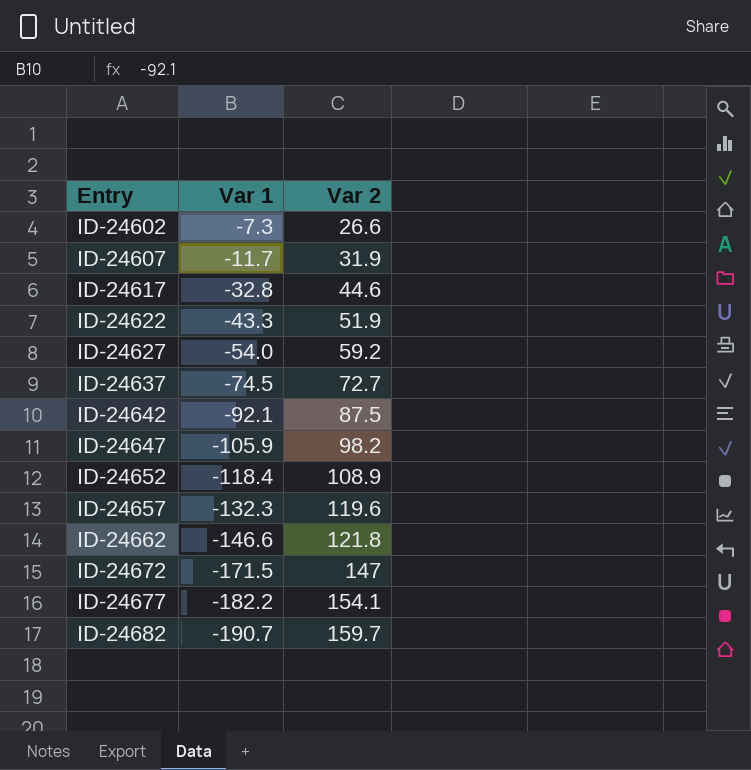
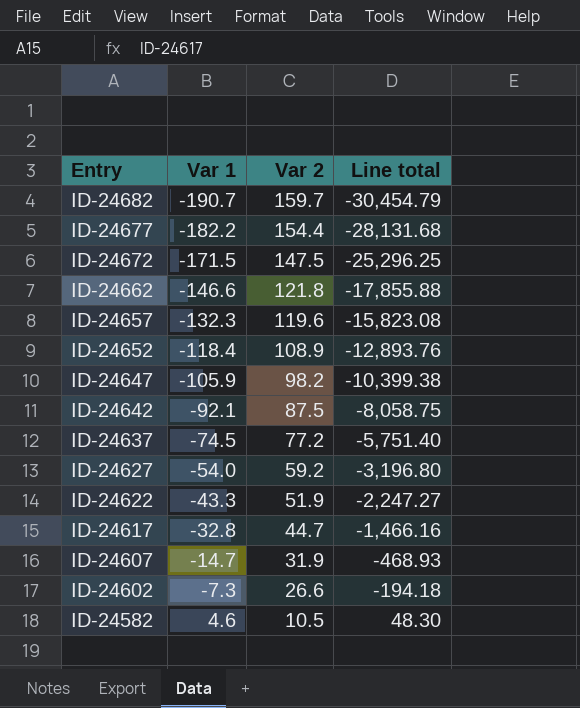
row order: Entry ascending -> Entry descending
column Line total | formula: none -> [Var 1] * [Var 2]
ID-24677 | Var 2: 154.1 -> 154.4
ID-24672 | Var 2: 147 -> 147.5
ID-24637 | Var 2: 72.7 -> 77.2
ID-24617 | Var 2: 44.6 -> 44.7
ID-24607 | Var 1: -11.7 -> -14.7
row ID-24582: none -> 4.6 | 10.5 | 48.30

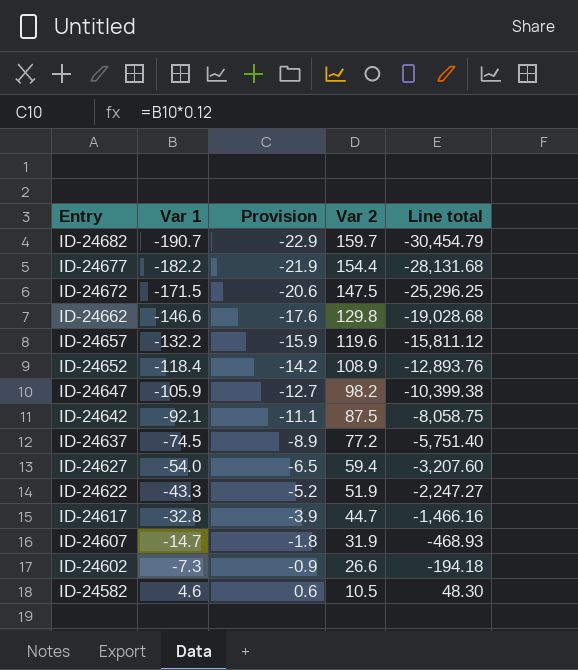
column Provision | formula: none -> [Var 1] * 0.12
ID-24662 | Var 2: 121.8 -> 129.8
ID-24662 | Line total: -17,855.88 -> -19,028.68
ID-24657 | Var 1: -132.3 -> -132.2
ID-24657 | Line total: -15,823.08 -> -15,811.12
ID-24627 | Var 2: 59.2 -> 59.4
ID-24627 | Line total: -3,196.80 -> -3,207.60

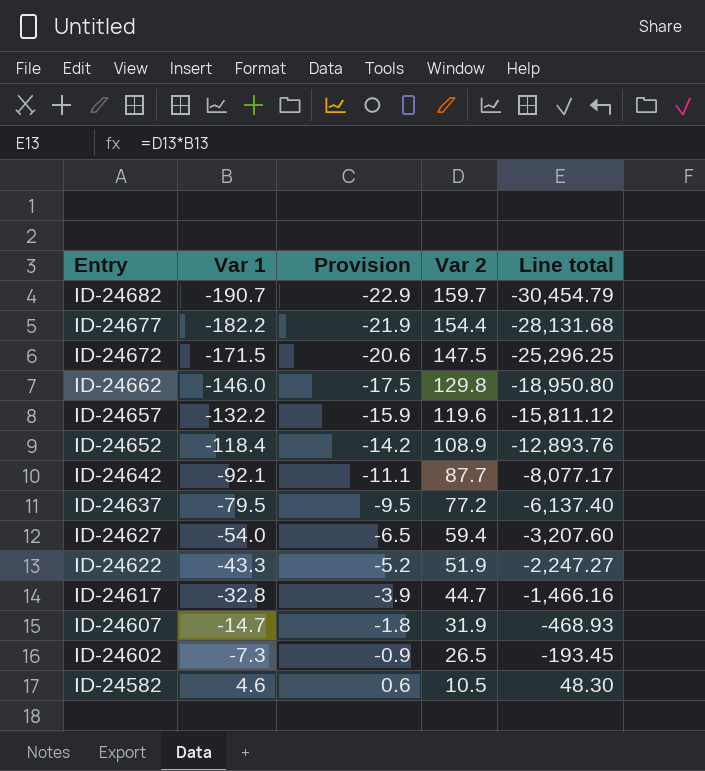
row ID-24647: -105.9 | -12.7 | 98.2 | -10,399.38 -> none
ID-24662 | Var 1: -146.6 -> -146.0
ID-24662 | Provision: -17.6 -> -17.5
ID-24662 | Line total: -19,028.68 -> -18,950.80
ID-24642 | Var 2: 87.5 -> 87.7
ID-24642 | Line total: -8,058.75 -> -8,077.17
ID-24637 | Var 1: -74.5 -> -79.5
ID-24637 | Provision: -8.9 -> -9.5
ID-24637 | Line total: -5,751.40 -> -6,137.40
ID-24602 | Var 2: 26.6 -> 26.5
ID-24602 | Line total: -194.18 -> -193.45

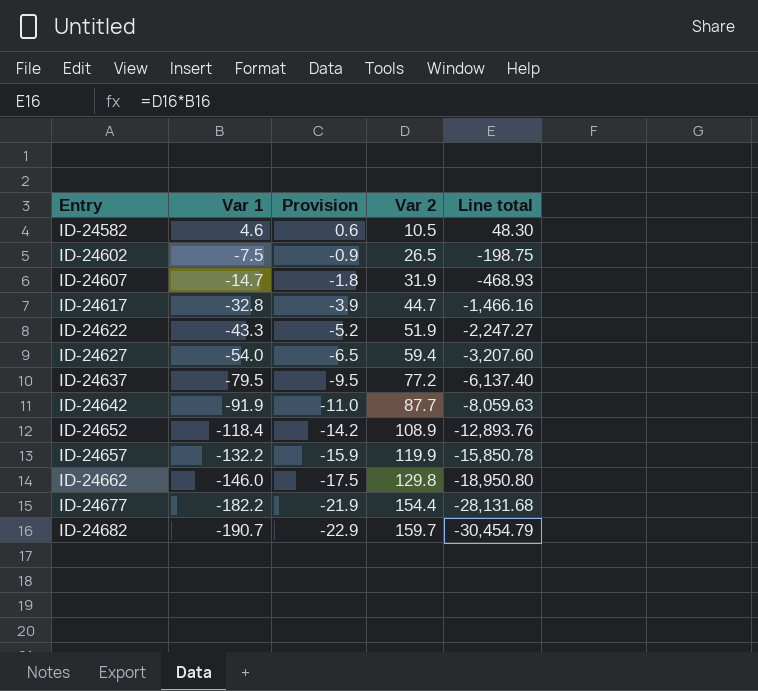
row order: Entry descending -> Entry ascending
row ID-24672: -171.5 | -20.6 | 147.5 | -25,296.25 -> none
ID-24602 | Var 1: -7.3 -> -7.5
ID-24602 | Line total: -193.45 -> -198.75
ID-24642 | Var 1: -92.1 -> -91.9
ID-24642 | Provision: -11.1 -> -11.0
ID-24642 | Line total: -8,077.17 -> -8,059.63
ID-24657 | Var 2: 119.6 -> 119.9
ID-24657 | Line total: -15,811.12 -> -15,850.78

